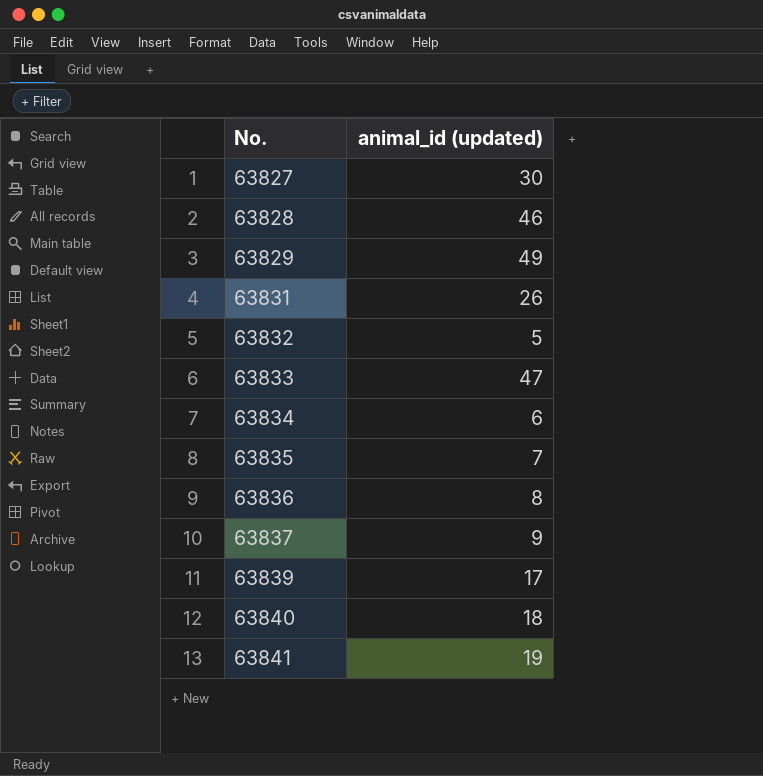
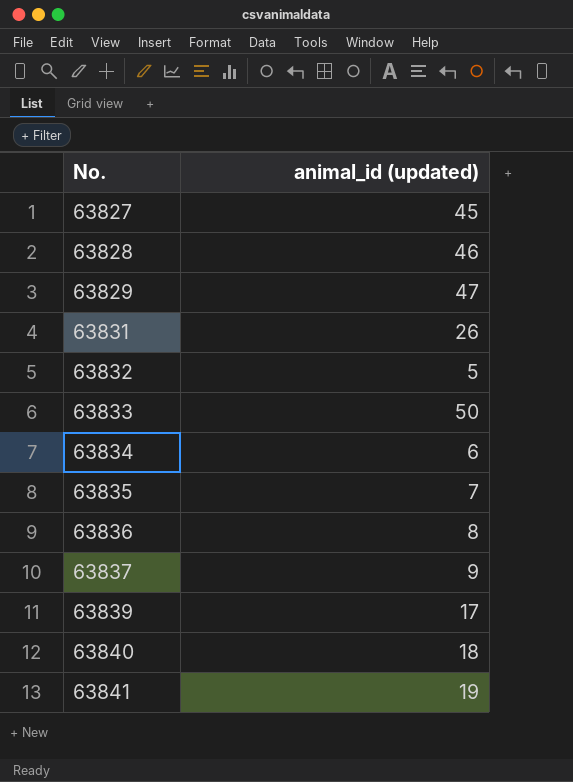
63827 | animal_id (updated): 30 -> 45
63829 | animal_id (updated): 49 -> 47
63833 | animal_id (updated): 47 -> 50

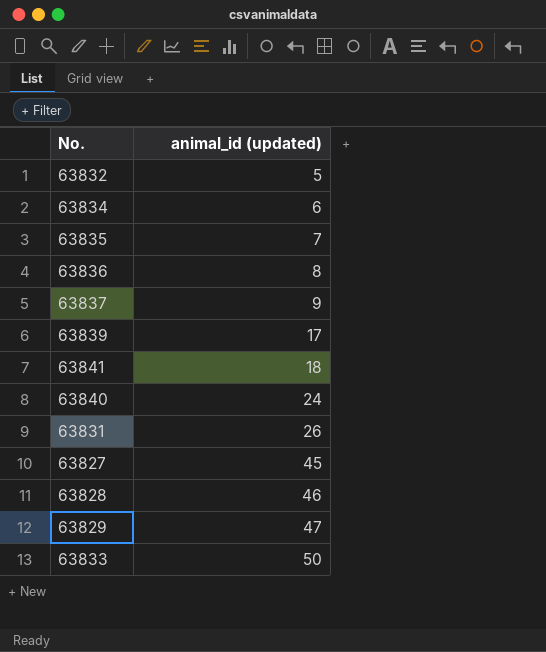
row order: No. ascending -> animal_id (updated) ascending
63841 | animal_id (updated): 19 -> 18
63840 | animal_id (updated): 18 -> 24

